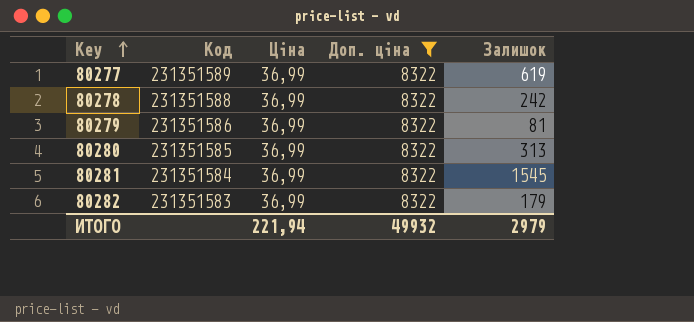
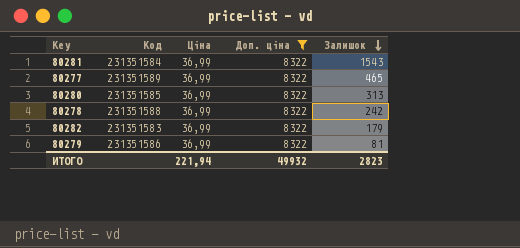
row order: Key ascending -> Залишок descending
80281 | Залишок: 1545 -> 1543
80277 | Залишок: 619 -> 465
ИТОГО | Залишок: 2979 -> 2823

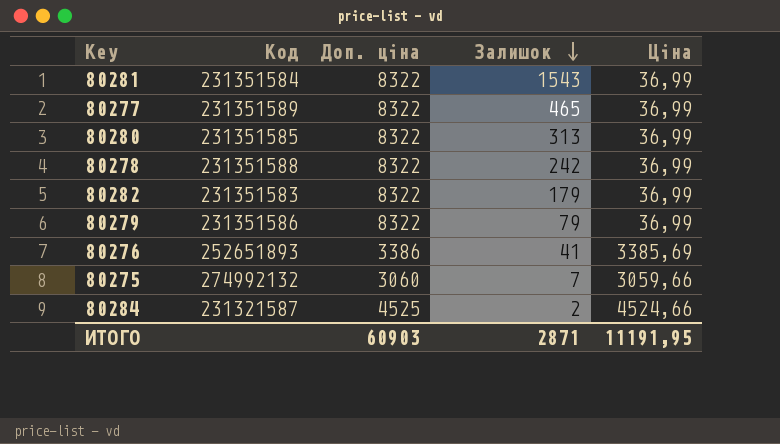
filter: Доп. ціна = 8322 -> none
column Ціна | position: 3 -> 5
80279 | Залишок: 81 -> 79
ИТОГО | Доп. ціна: 49932 -> 60903
ИТОГО | Залишок: 2823 -> 2871
ИТОГО | Ціна: 221,94 -> 11191,95

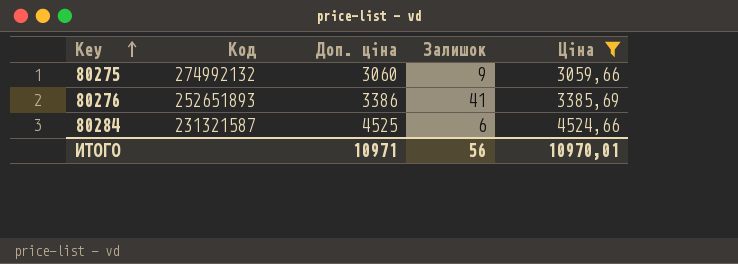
filter: none -> Ціна != 36,99
row order: Залишок descending -> Key ascending
80275 | Залишок: 7 -> 9
80284 | Залишок: 2 -> 6
ИТОГО | Доп. ціна: 60903 -> 10971
ИТОГО | Залишок: 2871 -> 56
ИТОГО | Ціна: 11191,95 -> 10970,01

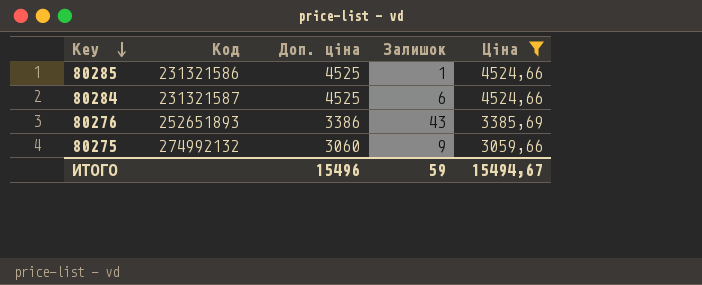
row order: Key ascending -> Key descending
row 80285: none -> 231321586 | 4525 | 1 | 4524,66
80276 | Залишок: 41 -> 43
ИТОГО | Доп. ціна: 10971 -> 15496
ИТОГО | Залишок: 56 -> 59
ИТОГО | Ціна: 10970,01 -> 15494,67

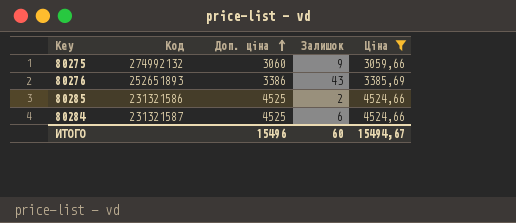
row order: Key descending -> Доп. ціна ascending
80285 | Залишок: 1 -> 2
ИТОГО | Залишок: 59 -> 60

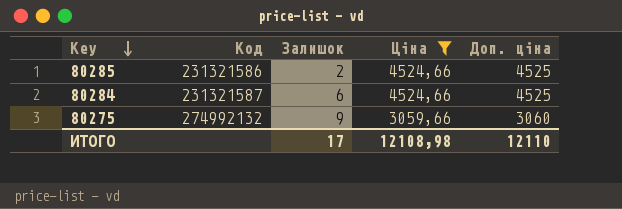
row order: Доп. ціна ascending -> Key descending
column Доп. ціна | position: 3 -> 5
row 80276: 252651893 | 3386 | 43 | 3385,69 -> none
ИТОГО | Залишок: 60 -> 17
ИТОГО | Ціна: 15494,67 -> 12108,98
ИТОГО | Доп. ціна: 15496 -> 12110

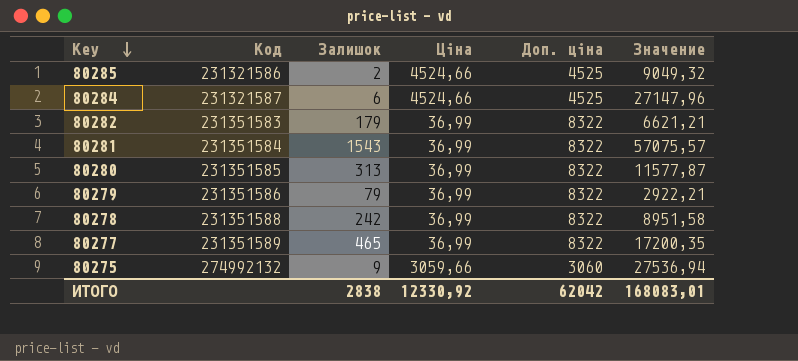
filter: Ціна != 36,99 -> none
column Значение | formula: none -> [Залишок] * [Ціна]
ИТОГО | Залишок: 17 -> 2838
ИТОГО | Ціна: 12108,98 -> 12330,92
ИТОГО | Доп. ціна: 12110 -> 62042

